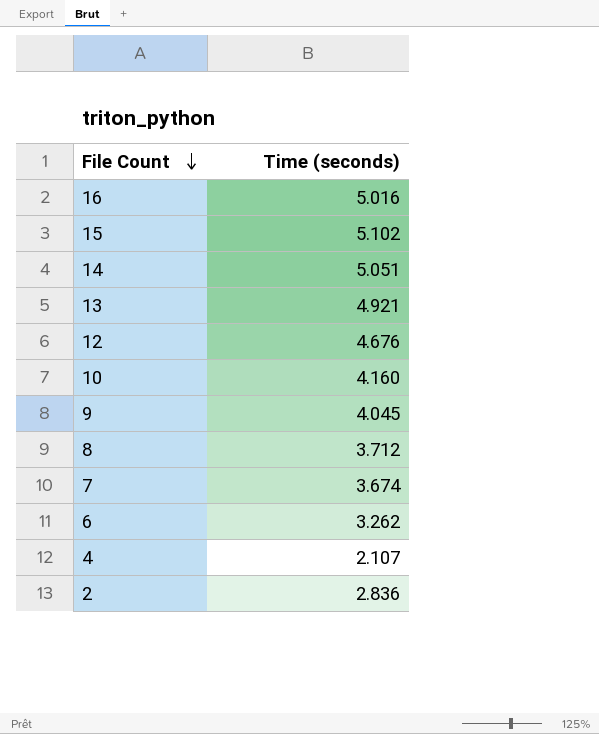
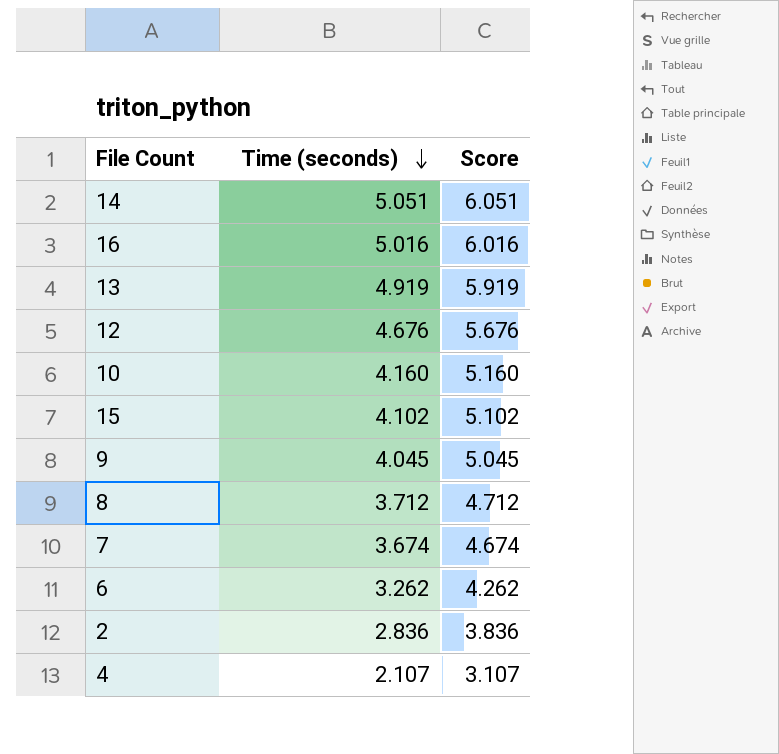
row order: File Count descending -> Time (seconds) descending
column Score | formula: none -> [Time (seconds)] + 1
13 | Time (seconds): 4.921 -> 4.919
15 | Time (seconds): 5.102 -> 4.102

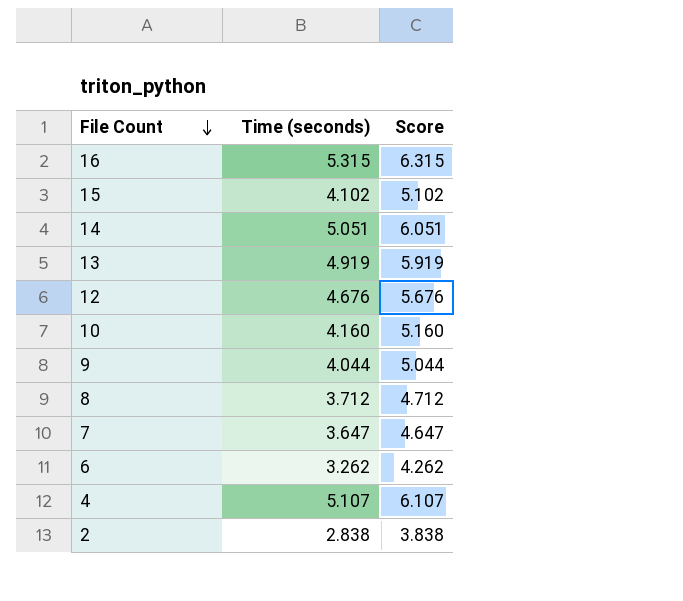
row order: Time (seconds) descending -> File Count descending
16 | Time (seconds): 5.016 -> 5.315
16 | Score: 6.016 -> 6.315
9 | Time (seconds): 4.045 -> 4.044
9 | Score: 5.045 -> 5.044
7 | Time (seconds): 3.674 -> 3.647
7 | Score: 4.674 -> 4.647
4 | Time (seconds): 2.107 -> 5.107
4 | Score: 3.107 -> 6.107
2 | Time (seconds): 2.836 -> 2.838
2 | Score: 3.836 -> 3.838

